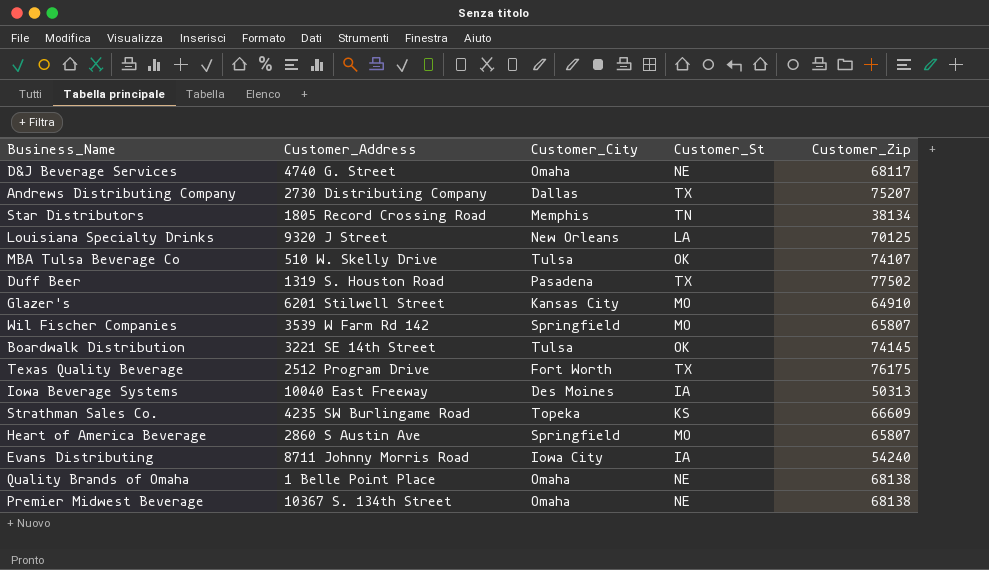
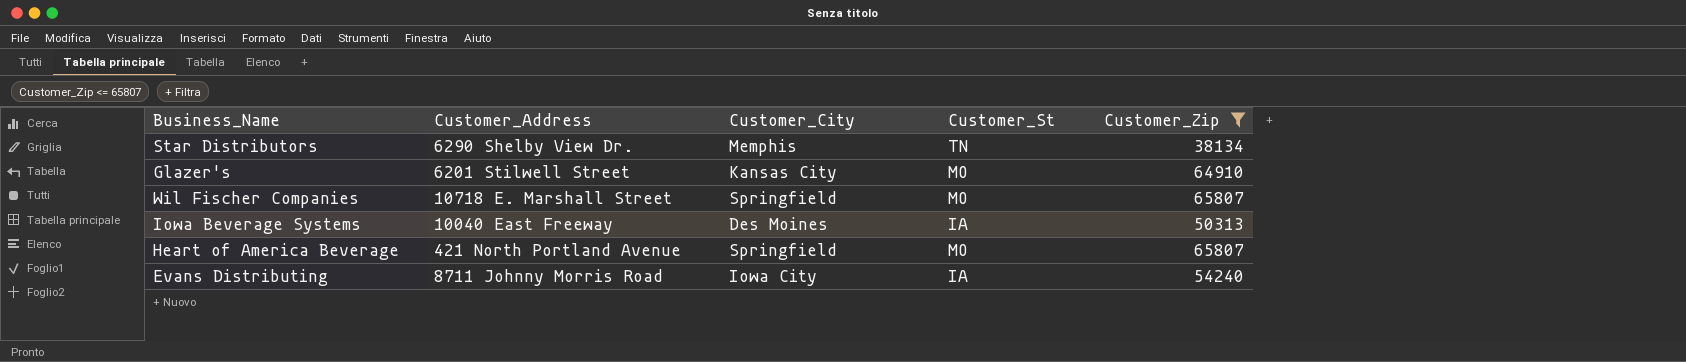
filter: none -> Customer_Zip <= 65807
Star Distributors | Customer_Address: 1805 Record Crossing Road -> 6290 Shelby View Dr.
Wil Fischer Companies | Customer_Address: 3539 W Farm Rd 142 -> 10718 E. Marshall Street
Heart of America Beverage | Customer_Address: 2860 S Austin Ave -> 421 North Portland Avenue

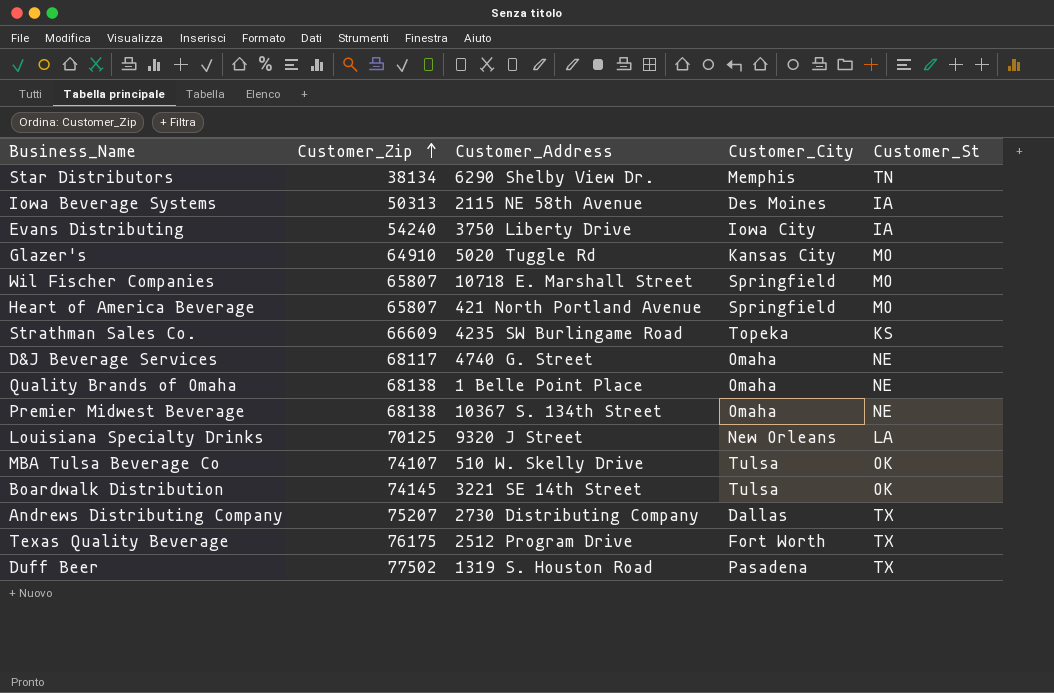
filter: Customer_Zip <= 65807 -> none
row order: none -> Customer_Zip ascending
column Customer_Zip | position: 5 -> 2
Iowa Beverage Systems | Customer_Address: 10040 East Freeway -> 2115 NE 58th Avenue
Evans Distributing | Customer_Address: 8711 Johnny Morris Road -> 3750 Liberty Drive
Glazer's | Customer_Address: 6201 Stilwell Street -> 5020 Tuggle Rd

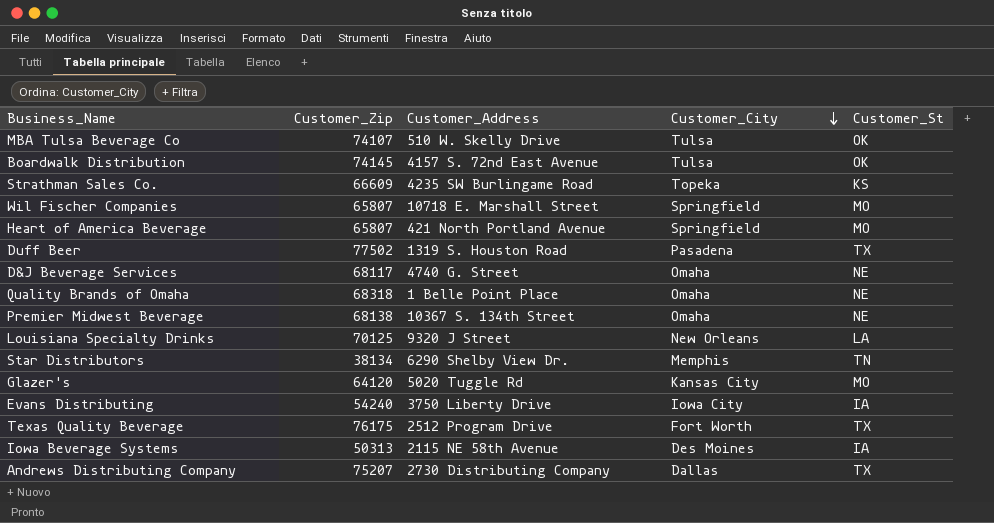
row order: Customer_Zip ascending -> Customer_City descending
Boardwalk Distribution | Customer_Address: 3221 SE 14th Street -> 4157 S. 72nd East Avenue
Quality Brands of Omaha | Customer_Zip: 68138 -> 68318
Glazer's | Customer_Zip: 64910 -> 64120

